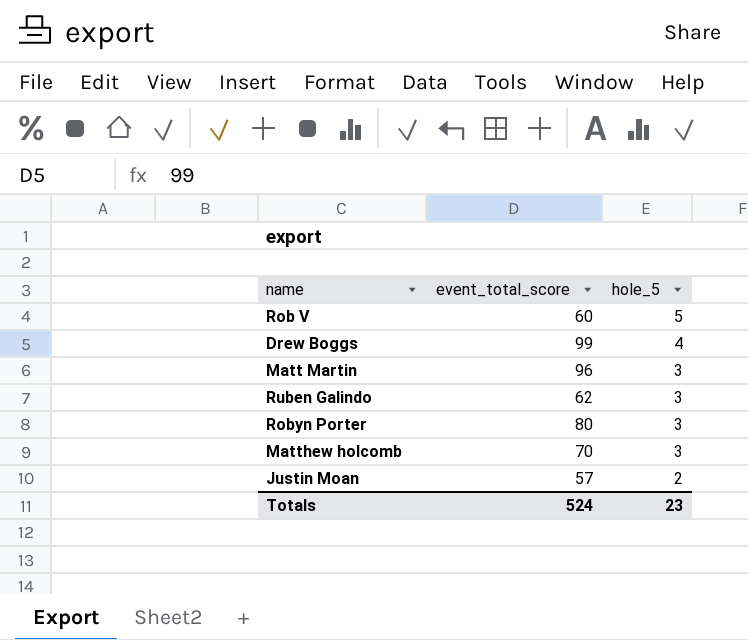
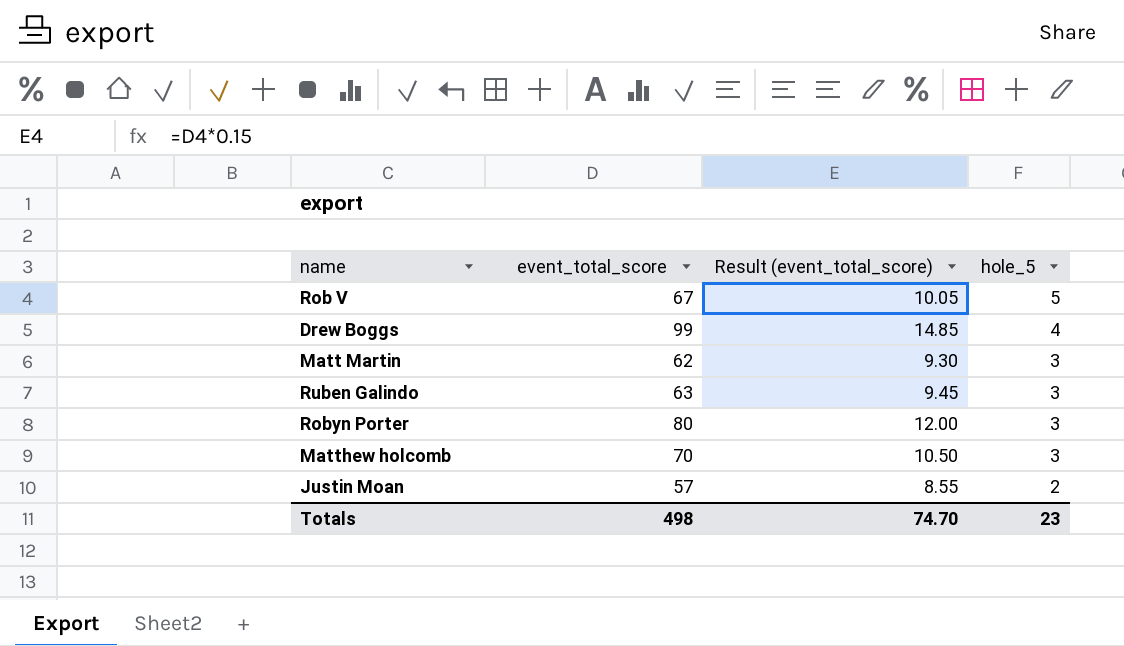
column Result (event_total_score) | formula: none -> [event_total_score] * 0.15
Rob V | event_total_score: 60 -> 67
Matt Martin | event_total_score: 96 -> 62
Ruben Galindo | event_total_score: 62 -> 63
Totals | event_total_score: 524 -> 498

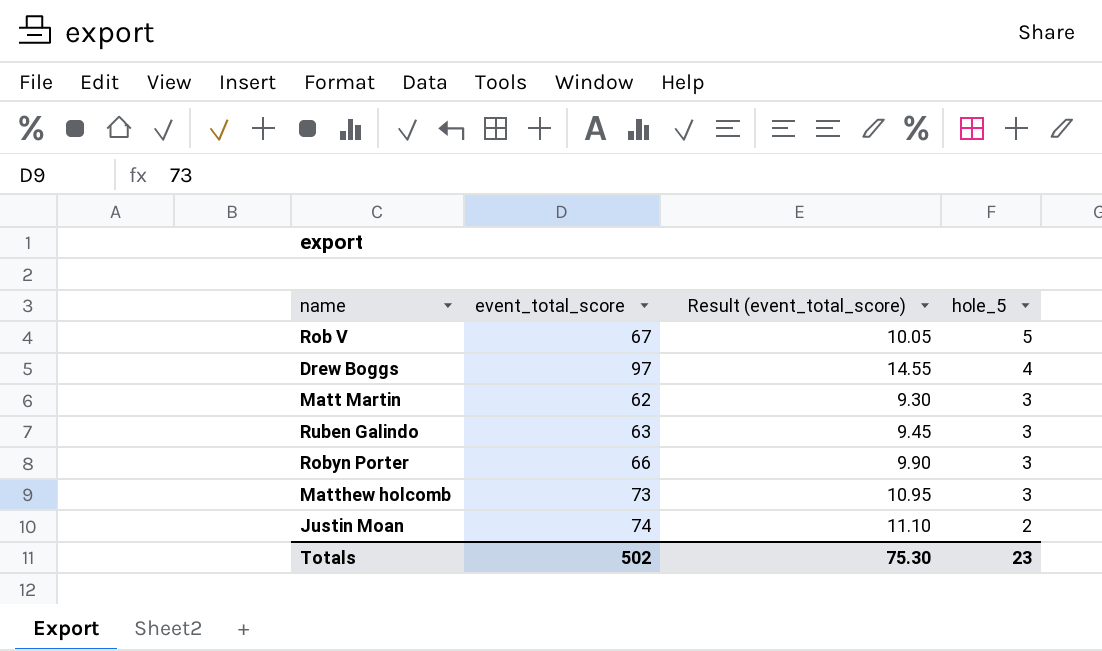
Drew Boggs | event_total_score: 99 -> 97
Drew Boggs | Result (event_total_score): 14.85 -> 14.55
Robyn Porter | event_total_score: 80 -> 66
Robyn Porter | Result (event_total_score): 12.00 -> 9.90
Matthew holcomb | event_total_score: 70 -> 73
Matthew holcomb | Result (event_total_score): 10.50 -> 10.95
Justin Moan | event_total_score: 57 -> 74
Justin Moan | Result (event_total_score): 8.55 -> 11.10
Totals | event_total_score: 498 -> 502
Totals | Result (event_total_score): 74.70 -> 75.30

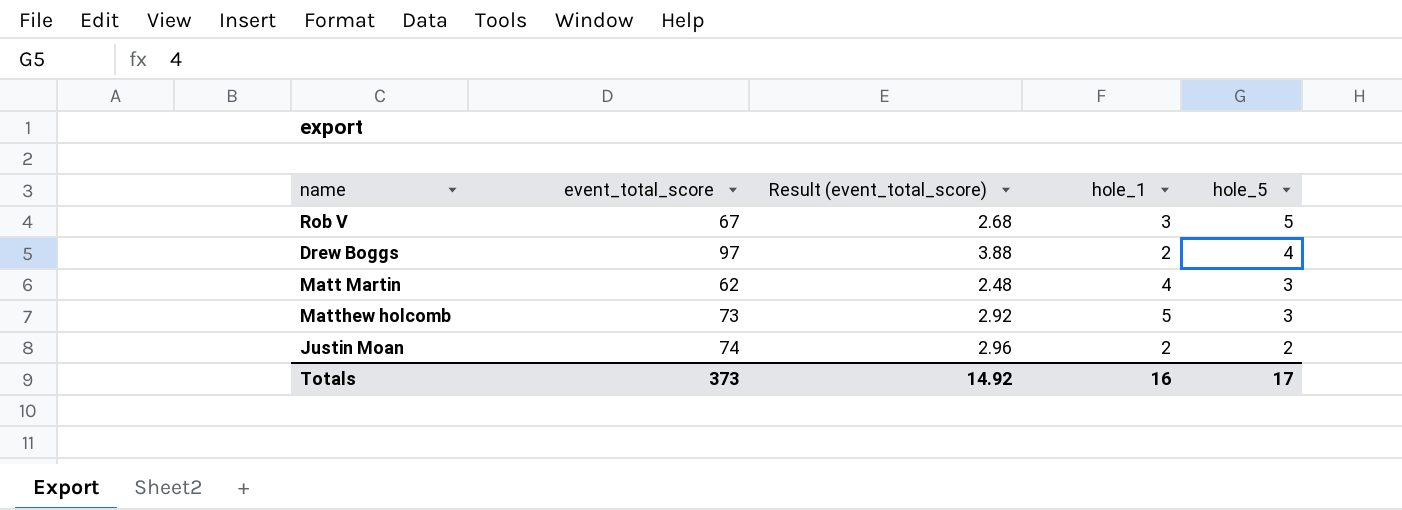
column Result (event_total_score) | formula: [event_total_score] * 0.15 -> [event_total_score] * 0.04
column hole_1 | position: none -> 4
row Ruben Galindo: 63 | 9.45 | 3 -> none
row Robyn Porter: 66 | 9.90 | 3 -> none
Totals | event_total_score: 502 -> 373
Totals | Result (event_total_score): 75.30 -> 14.92
Totals | hole_5: 23 -> 17

